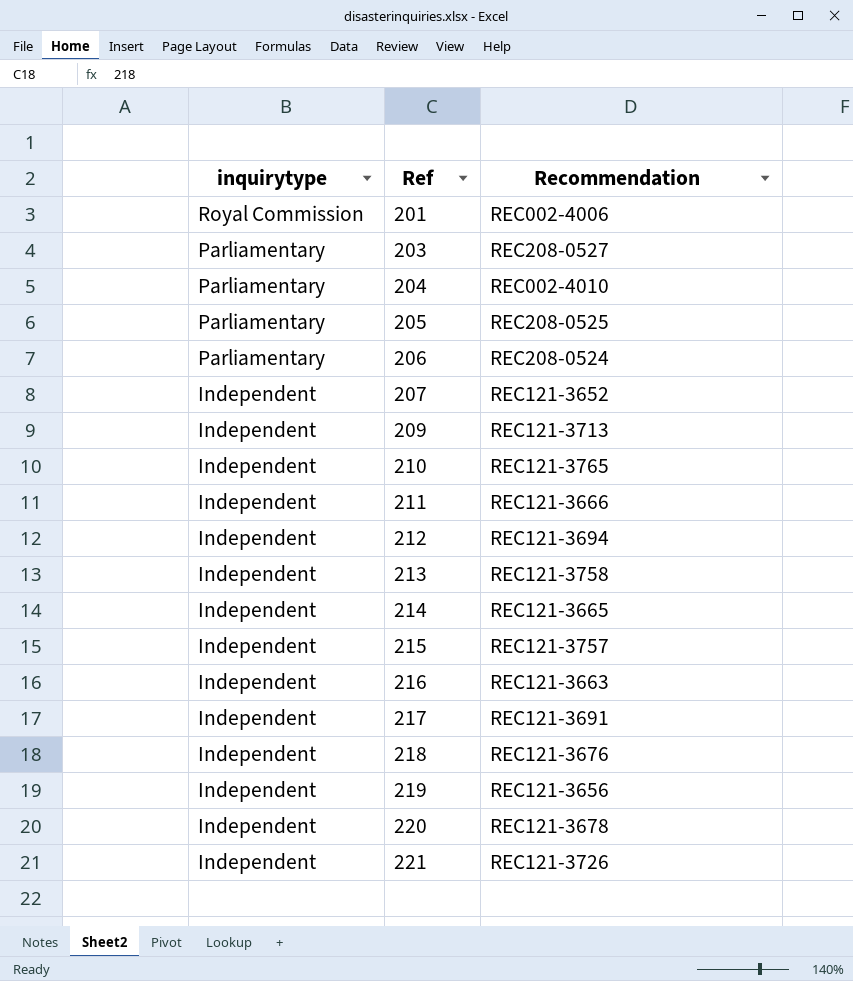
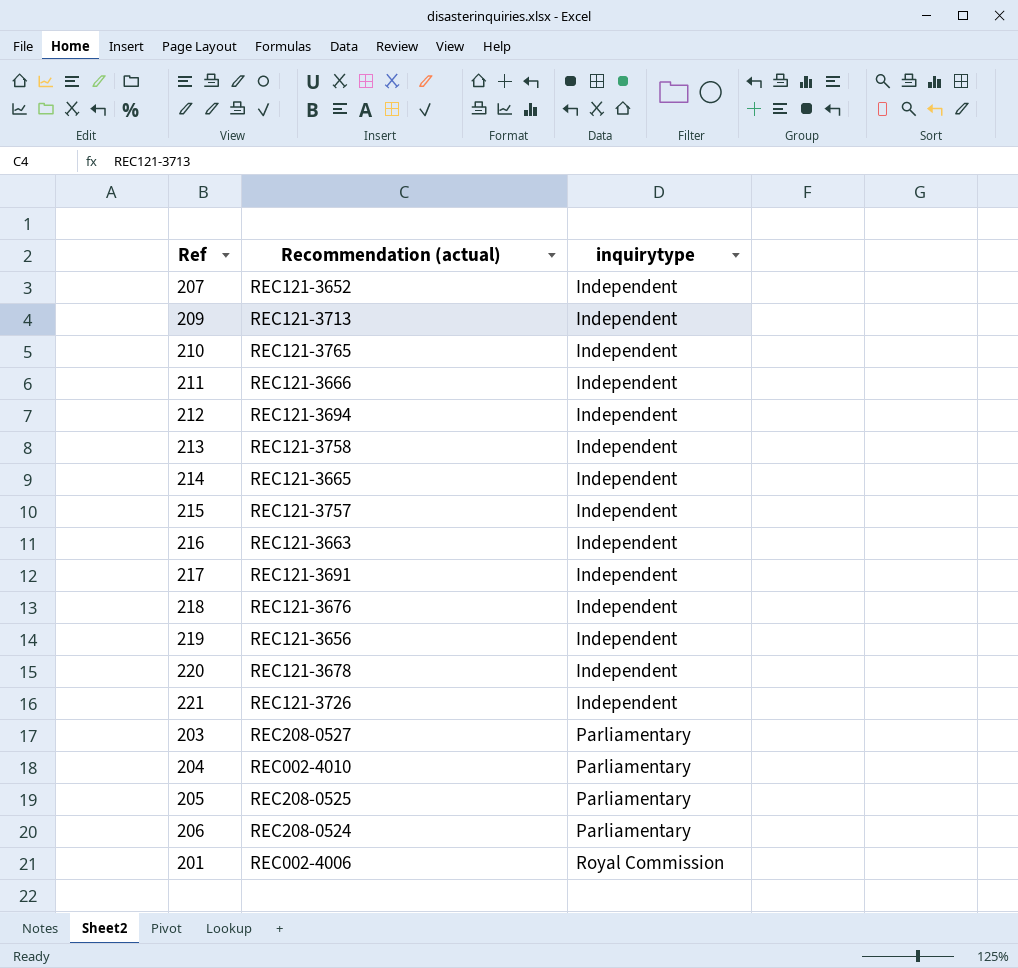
row order: inquirytype descending -> inquirytype ascending
column name: Recommendation -> Recommendation (actual)
column inquirytype | position: 1 -> 3

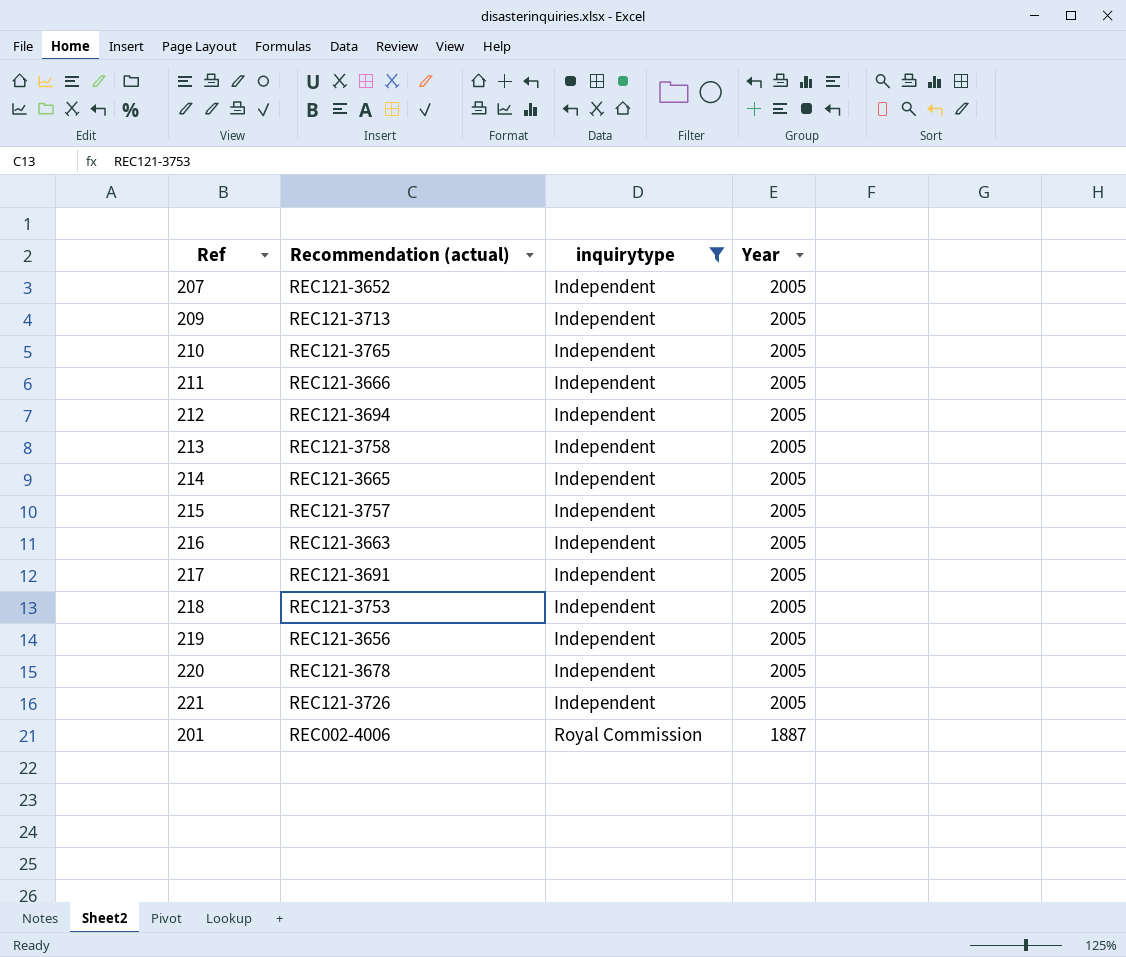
filter: none -> inquirytype != Parliamentary
column Year | position: none -> 4
218 | Recommendation (actual): REC121-3676 -> REC121-3753

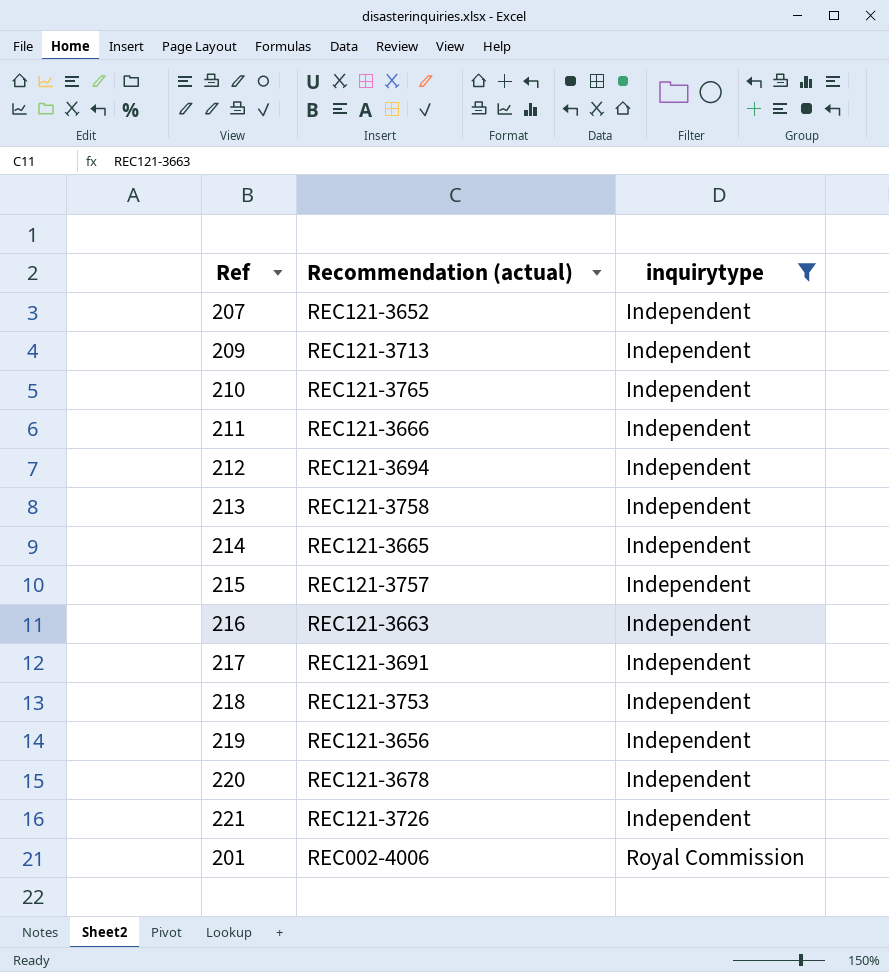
column Year | position: 4 -> none

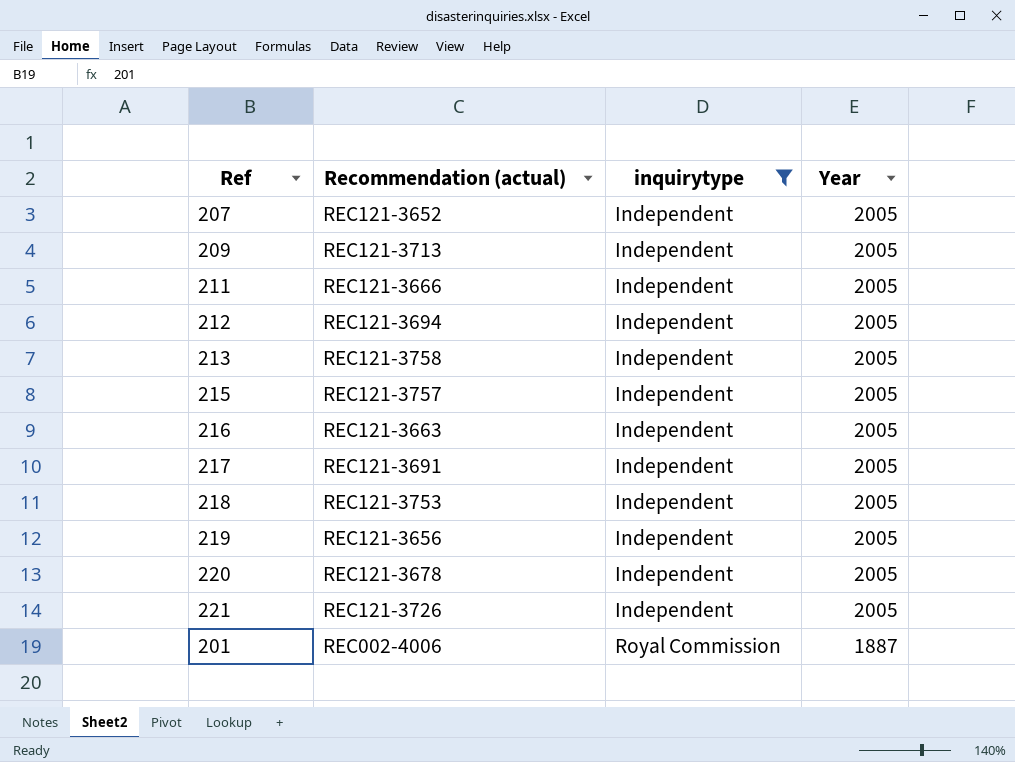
column Year | position: none -> 4
row 210: REC121-3765 | Independent -> none
row 214: REC121-3665 | Independent -> none

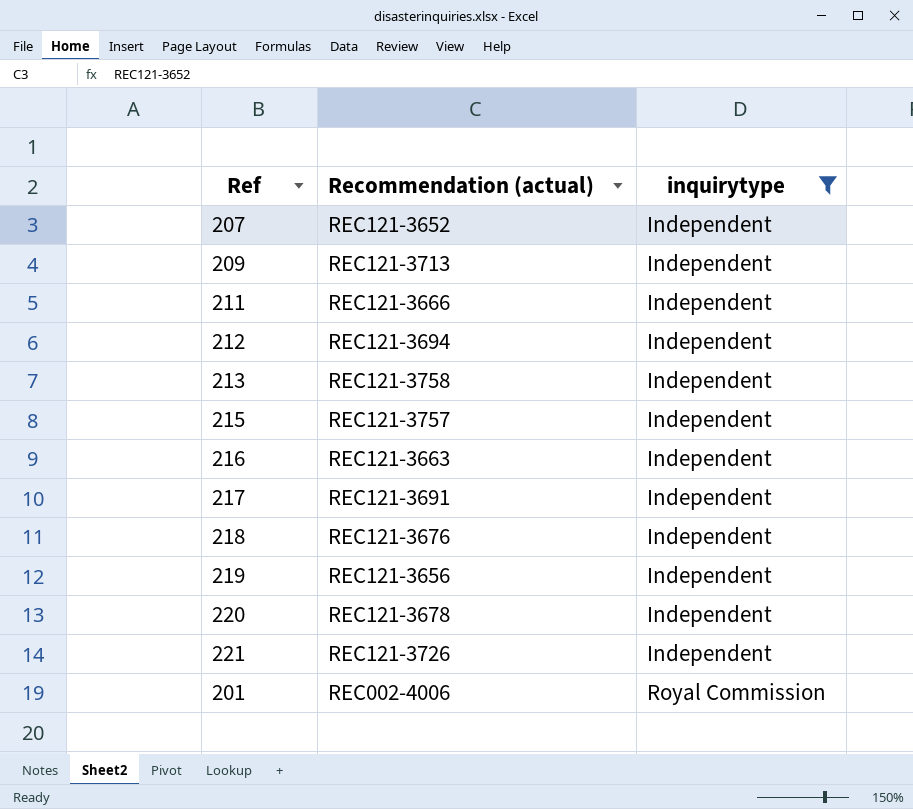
column Year | position: 4 -> none
218 | Recommendation (actual): REC121-3753 -> REC121-3676

